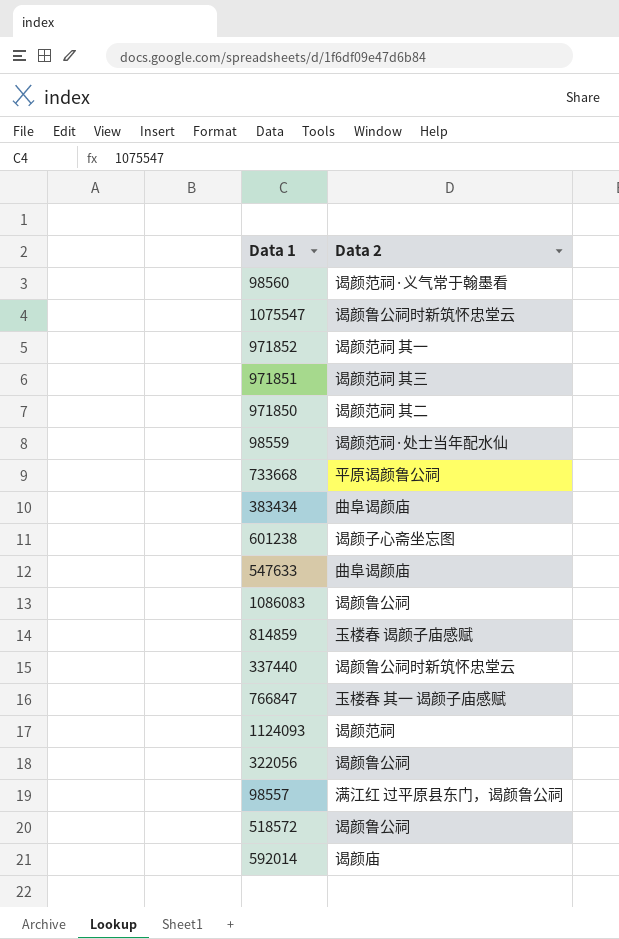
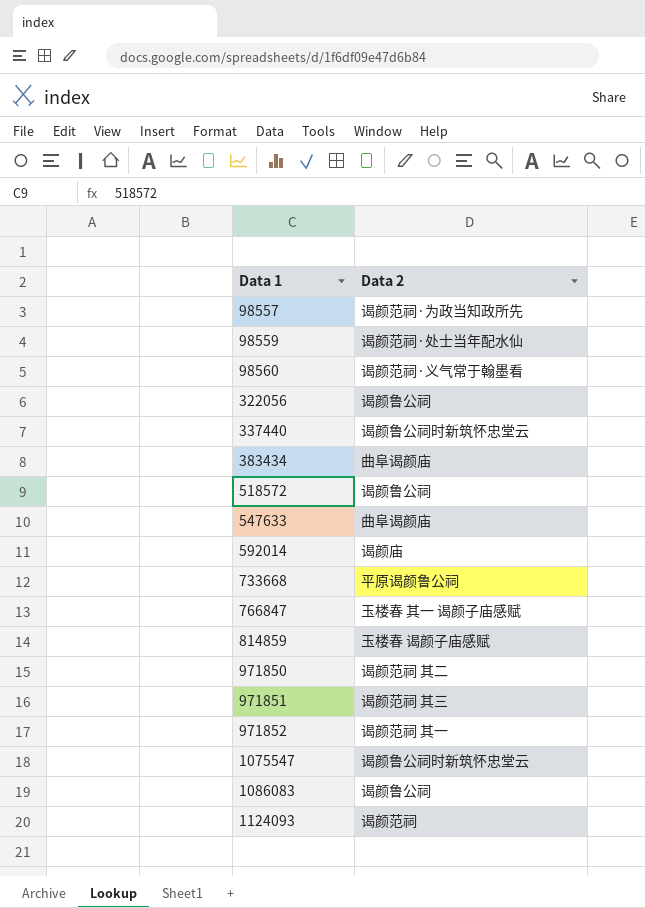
row order: none -> Data 1 ascending
row 601238: 谒颜子心斋坐忘图 -> none
98557 | Data 2: 满江红 过平原县东门，谒颜鲁公祠 -> 谒颜范祠·为政当知政所先

